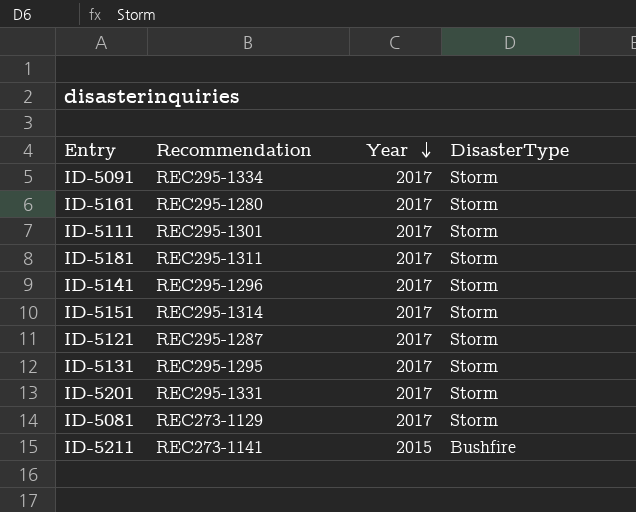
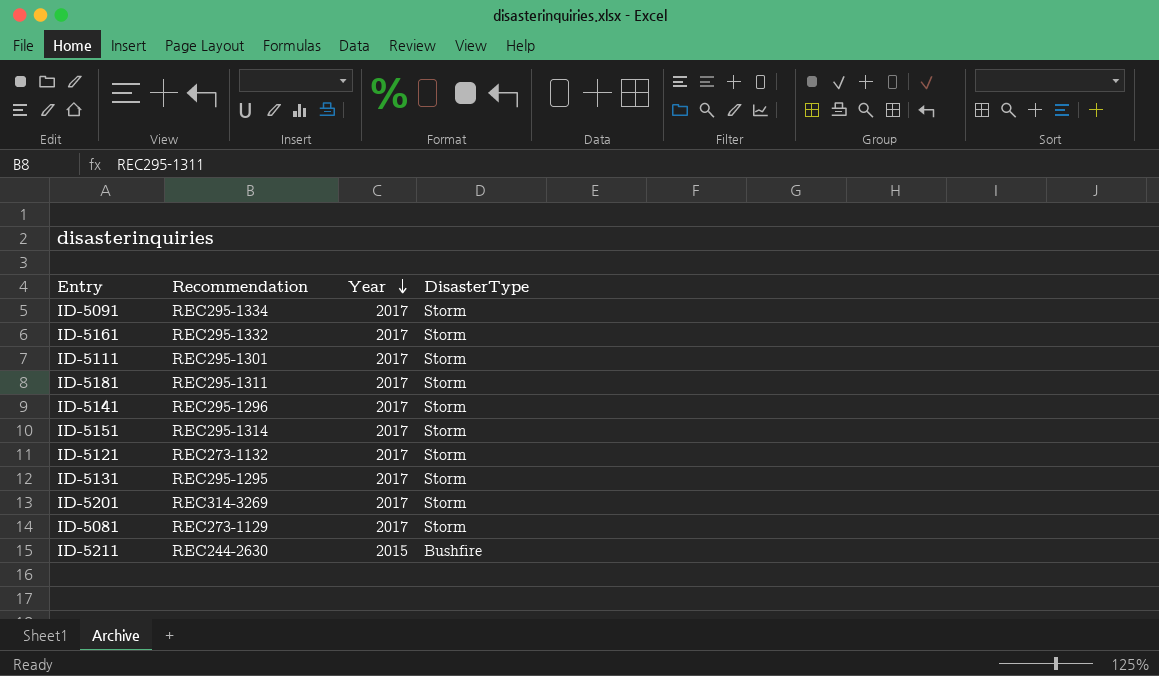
ID-5161 | Recommendation: REC295-1280 -> REC295-1332
ID-5121 | Recommendation: REC295-1287 -> REC273-1132
ID-5201 | Recommendation: REC295-1331 -> REC314-3269
ID-5211 | Recommendation: REC273-1141 -> REC244-2630

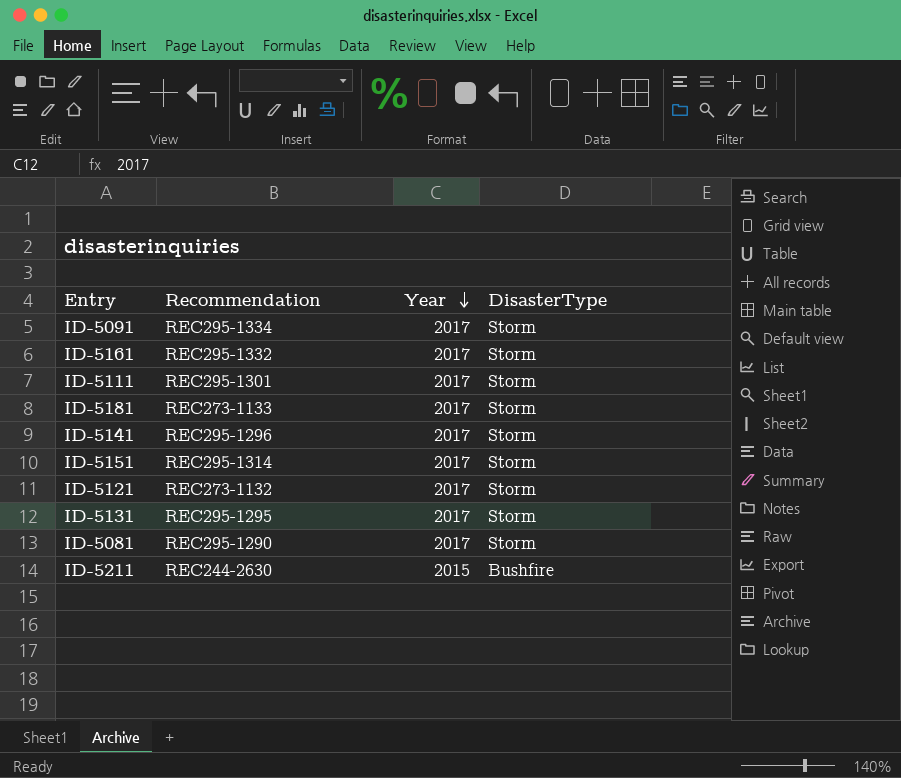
row ID-5201: REC314-3269 | 2017 | Storm -> none
ID-5181 | Recommendation: REC295-1311 -> REC273-1133
ID-5081 | Recommendation: REC273-1129 -> REC295-1290

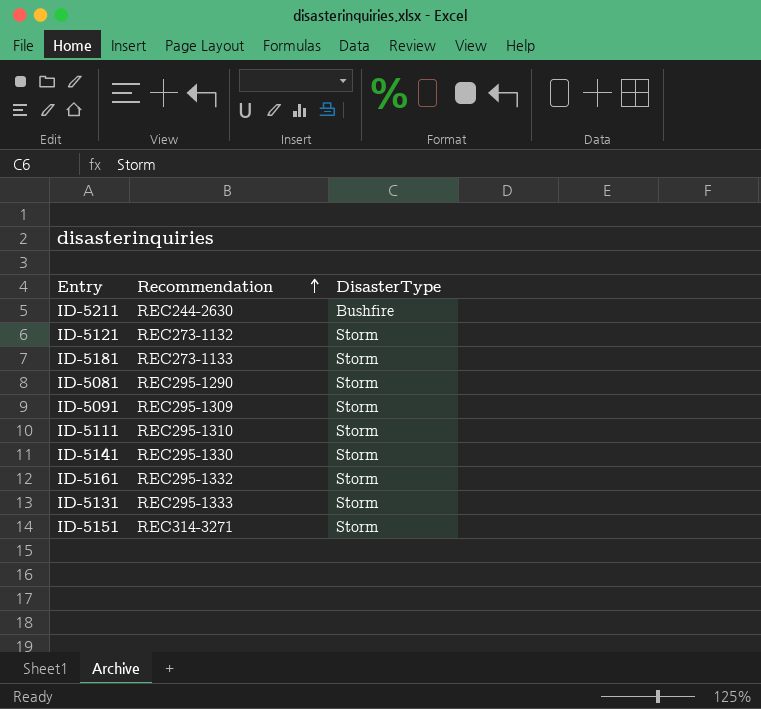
row order: Year descending -> Recommendation ascending
column Year | position: 3 -> none
ID-5091 | Recommendation: REC295-1334 -> REC295-1309
ID-5111 | Recommendation: REC295-1301 -> REC295-1310
ID-5141 | Recommendation: REC295-1296 -> REC295-1330
ID-5131 | Recommendation: REC295-1295 -> REC295-1333
ID-5151 | Recommendation: REC295-1314 -> REC314-3271

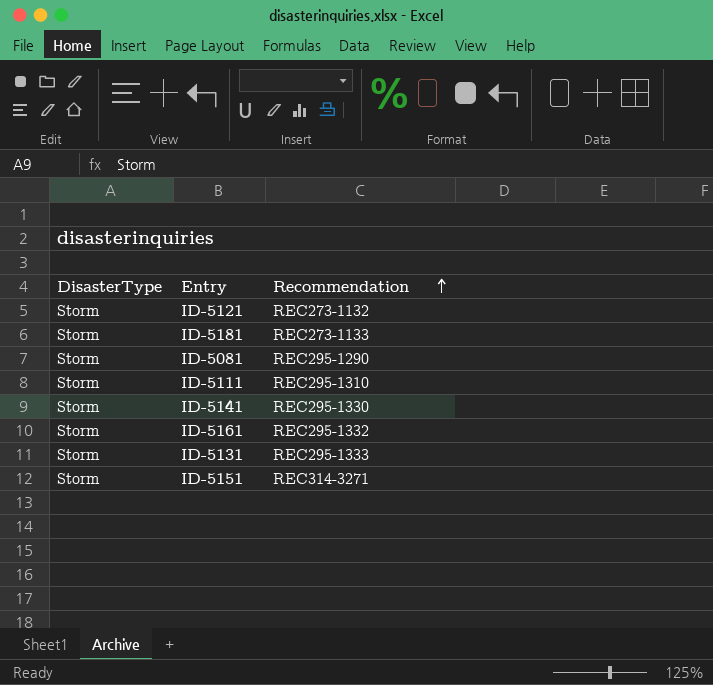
column DisasterType | position: 3 -> 1
row ID-5211: REC244-2630 | Bushfire -> none
row ID-5091: REC295-1309 | Storm -> none

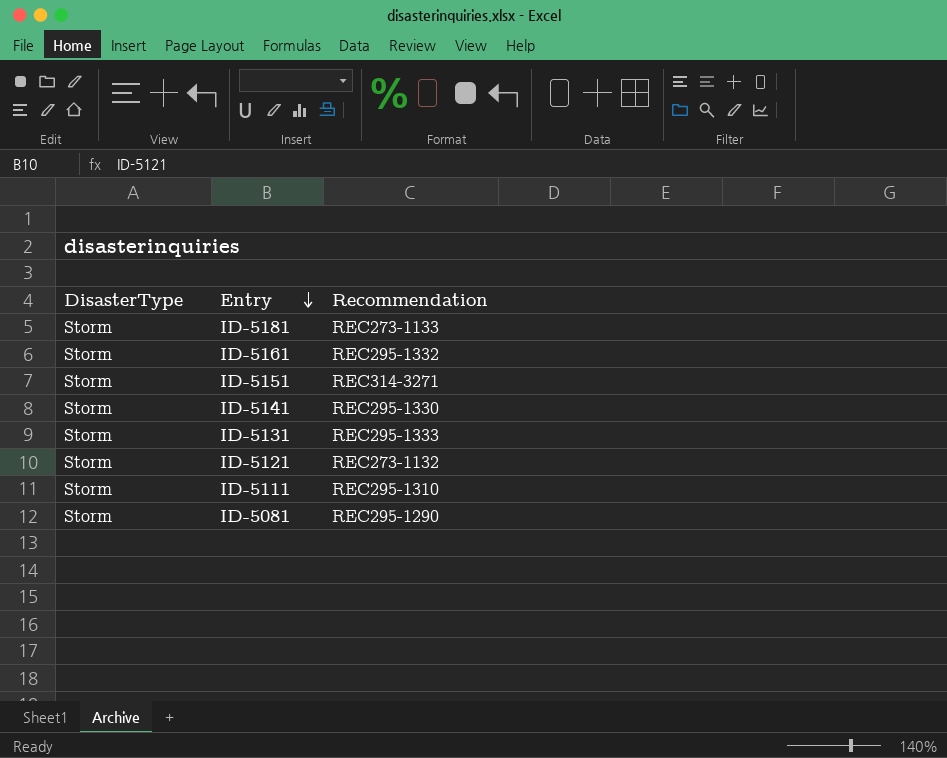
row order: Recommendation ascending -> Entry descending

